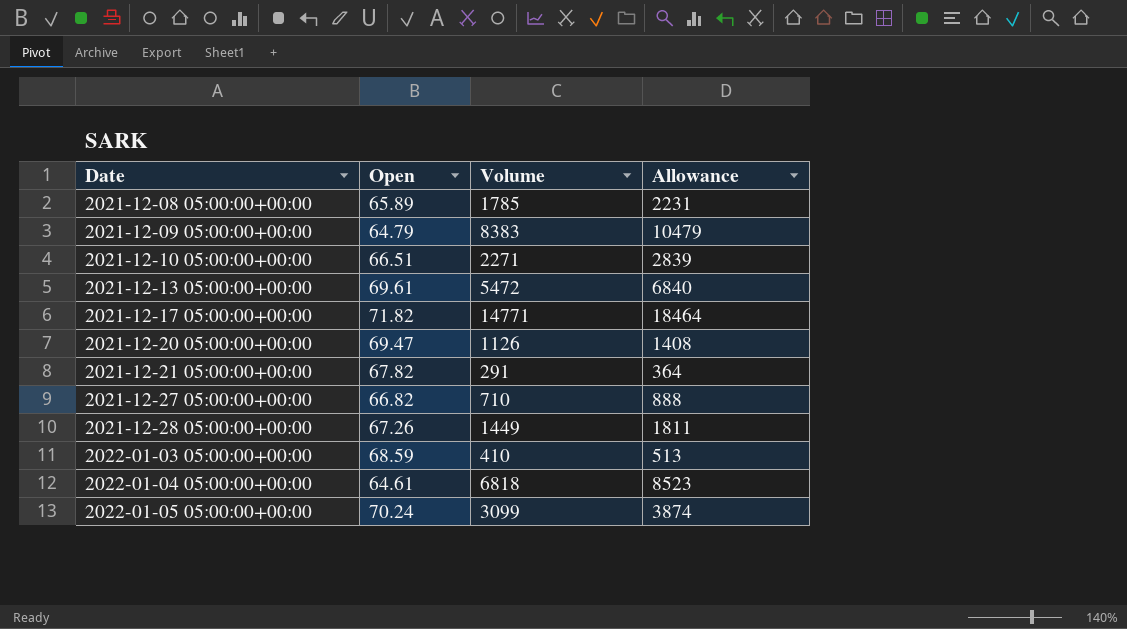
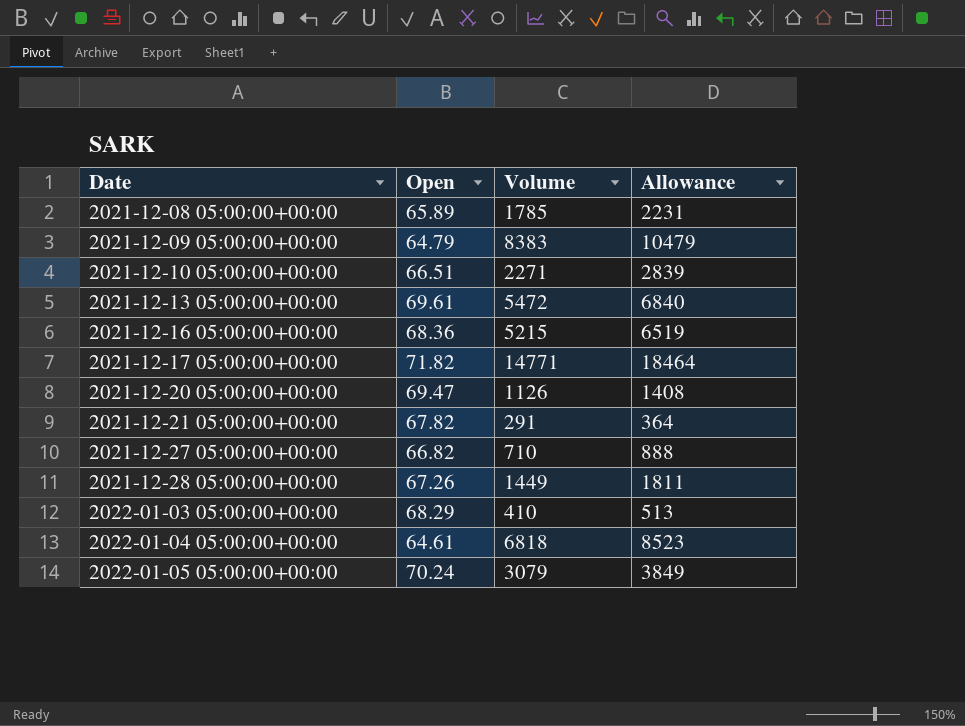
row 2021-12-16 05:00:00+00:00: none -> 68.36 | 5215 | 6519
2022-01-03 05:00:00+00:00 | Open: 68.59 -> 68.29
2022-01-05 05:00:00+00:00 | Volume: 3099 -> 3079
2022-01-05 05:00:00+00:00 | Allowance: 3874 -> 3849

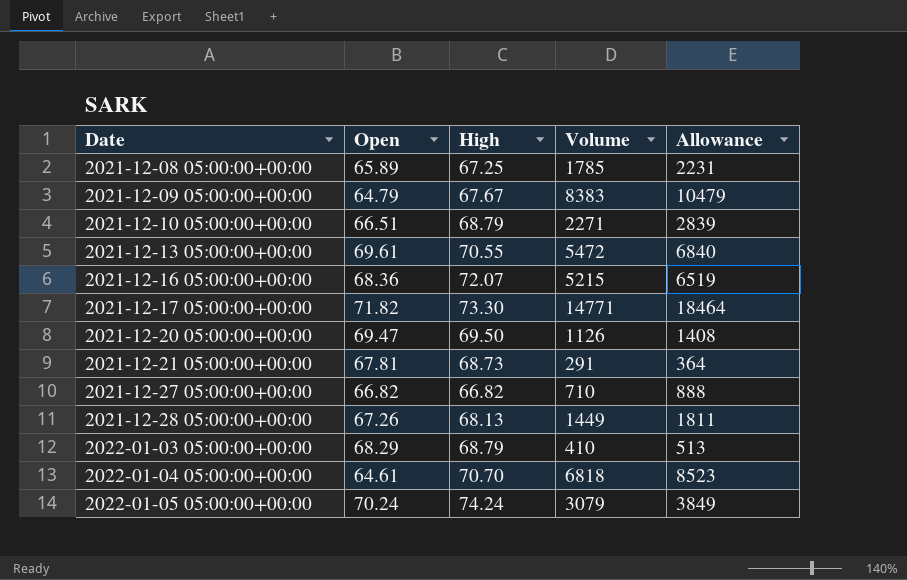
column High | position: none -> 3
2021-12-21 05:00:00+00:00 | Open: 67.82 -> 67.81

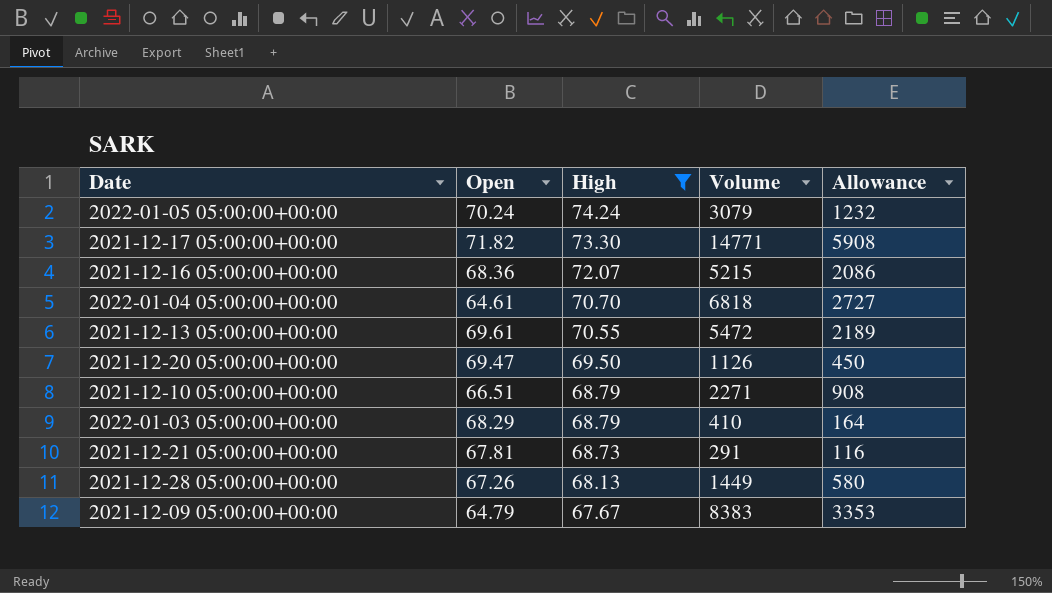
filter: none -> High >= 67.67
row order: Date ascending -> High descending
column Allowance | formula: [Volume] * 1.25 -> [Volume] * 0.4

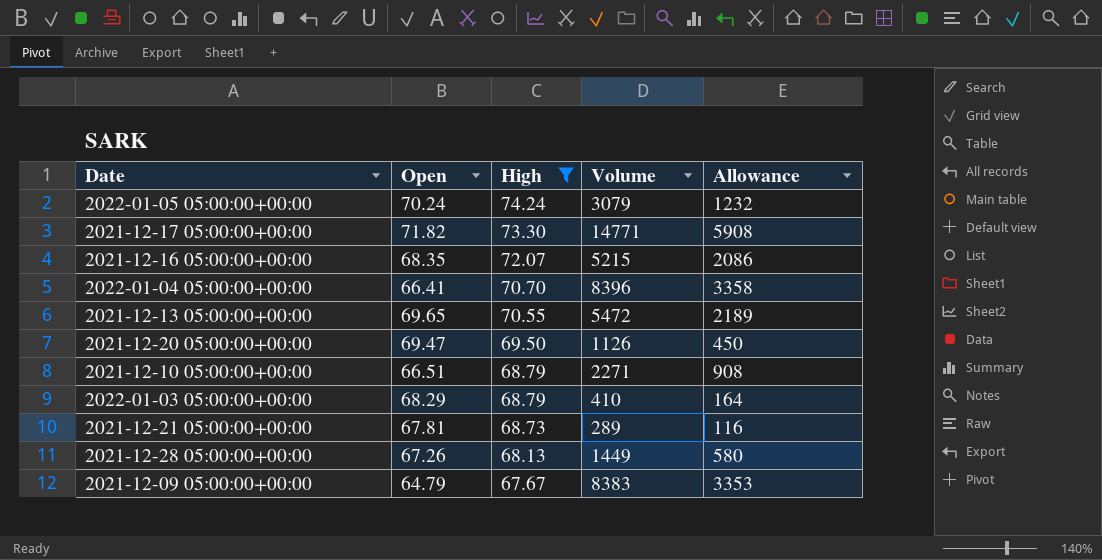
2021-12-16 05:00:00+00:00 | Open: 68.36 -> 68.35
2022-01-04 05:00:00+00:00 | Open: 64.61 -> 66.41
2022-01-04 05:00:00+00:00 | Volume: 6818 -> 8396
2022-01-04 05:00:00+00:00 | Allowance: 2727 -> 3358
2021-12-13 05:00:00+00:00 | Open: 69.61 -> 69.65
2021-12-21 05:00:00+00:00 | Volume: 291 -> 289

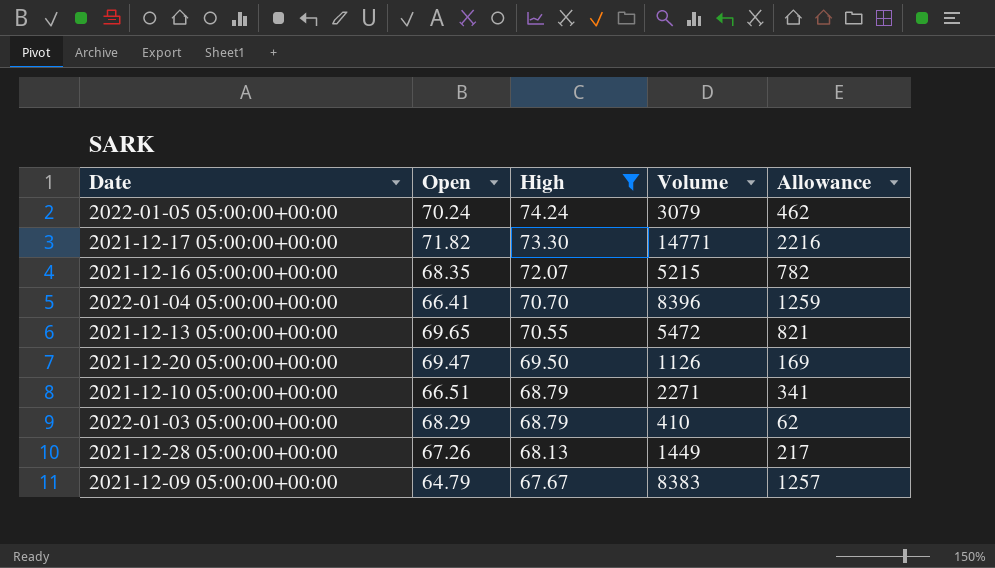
column Allowance | formula: [Volume] * 0.4 -> [Volume] * 0.15
row 2021-12-21 05:00:00+00:00: 67.81 | 68.73 | 289 | 116 -> none

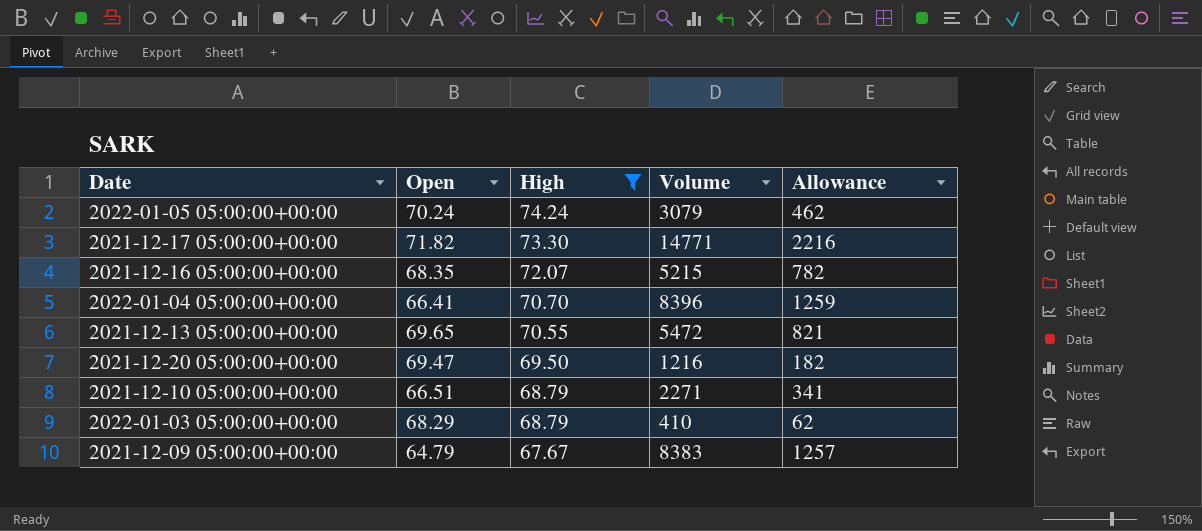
row 2021-12-28 05:00:00+00:00: 67.26 | 68.13 | 1449 | 217 -> none
2021-12-20 05:00:00+00:00 | Volume: 1126 -> 1216
2021-12-20 05:00:00+00:00 | Allowance: 169 -> 182

